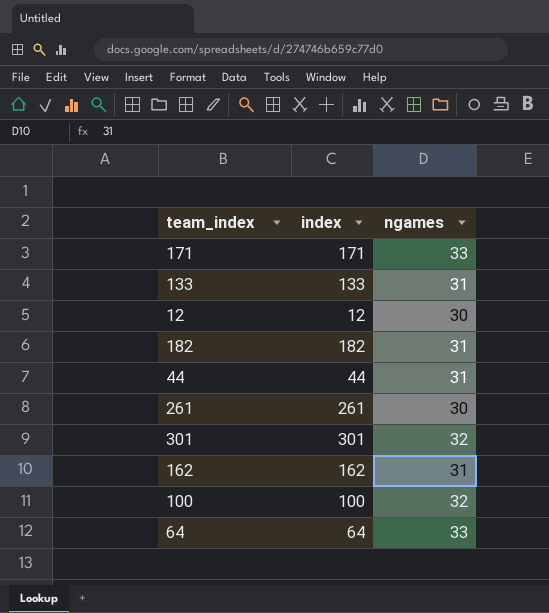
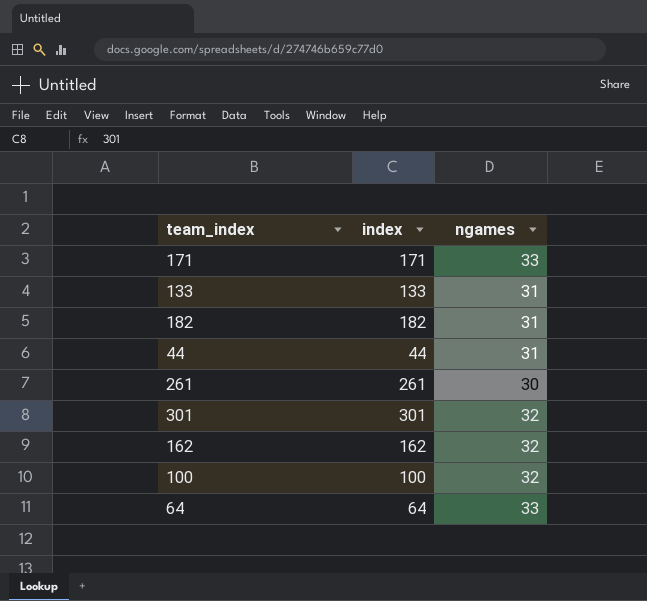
row 12: 12 | 30 -> none
162 | ngames: 31 -> 32

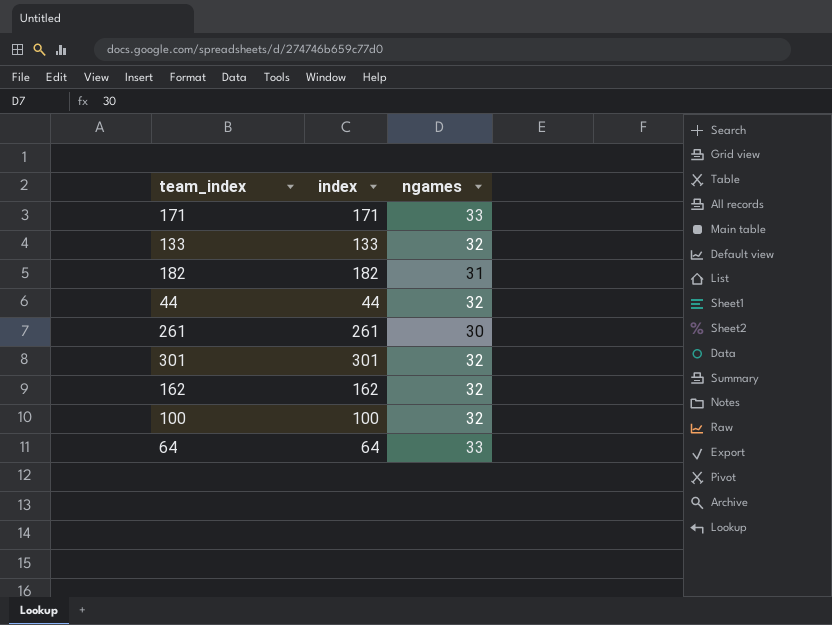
133 | ngames: 31 -> 32
44 | ngames: 31 -> 32

